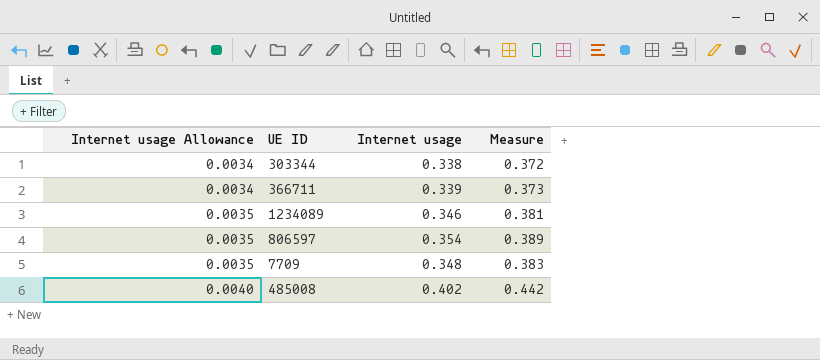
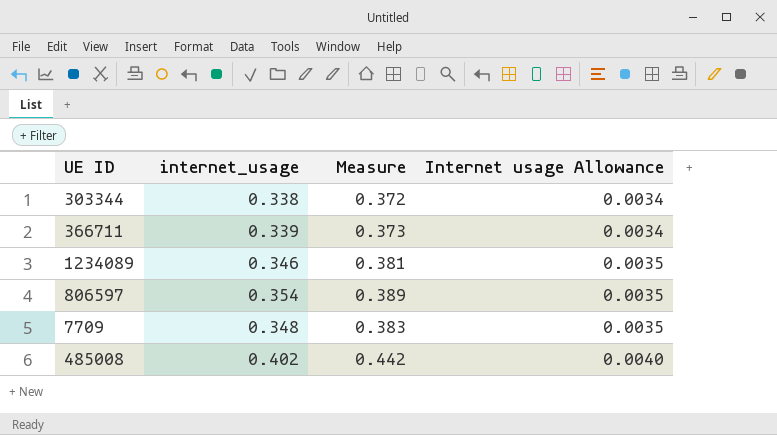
column name: Internet usage -> internet_usage
column Internet usage Allowance | position: 1 -> 4

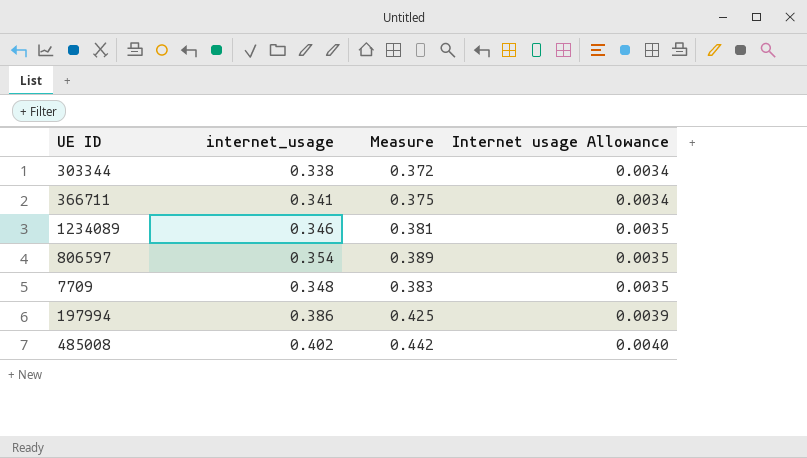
366711 | internet_usage: 0.339 -> 0.341
366711 | Measure: 0.373 -> 0.375
row 197994: none -> 0.386 | 0.425 | 0.0039

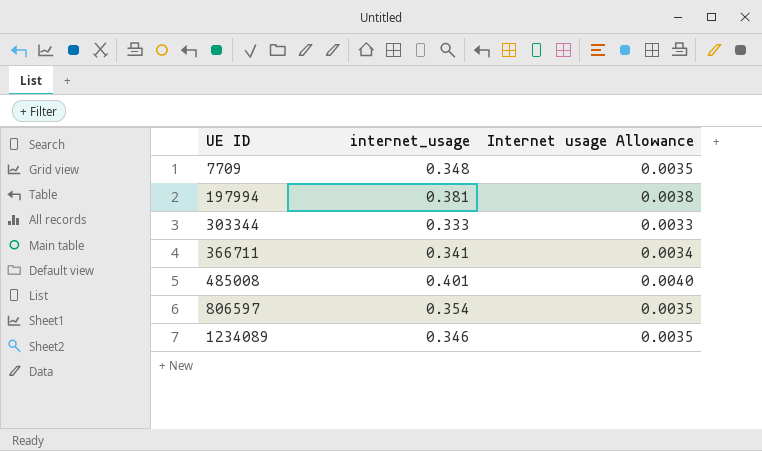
row order: Internet usage Allowance ascending -> UE ID ascending
column Measure | formula: [internet_usage] * 1.1 -> none
197994 | internet_usage: 0.386 -> 0.381
197994 | Internet usage Allowance: 0.0039 -> 0.0038
303344 | internet_usage: 0.338 -> 0.333
303344 | Internet usage Allowance: 0.0034 -> 0.0033
485008 | internet_usage: 0.402 -> 0.401

